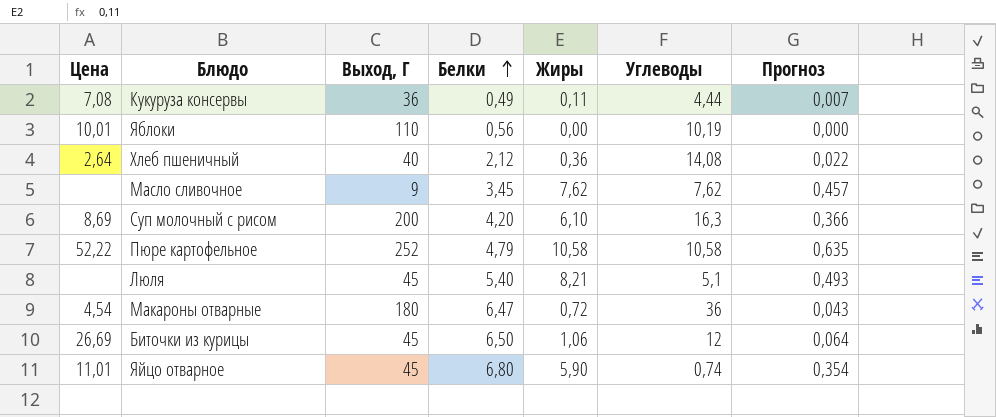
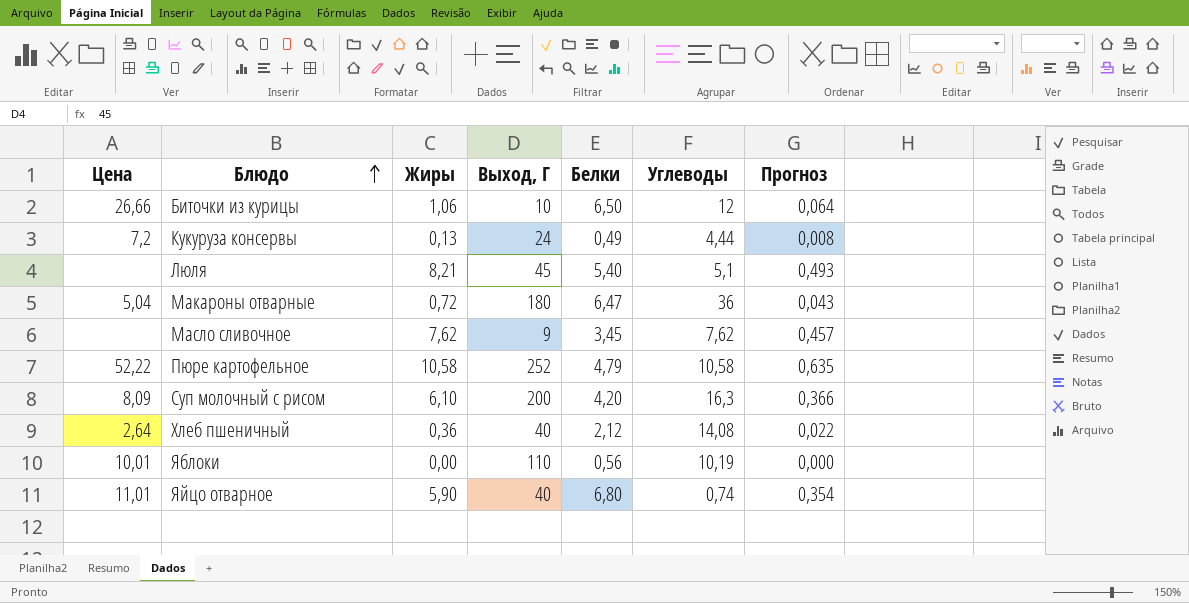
row order: Белки ascending -> Блюдо ascending
column Жиры | position: 5 -> 3
Биточки из курицы | Цена: 26,69 -> 26,66
Биточки из курицы | Выход, Г: 45 -> 10
Кукуруза консервы | Цена: 7,08 -> 7,2
Кукуруза консервы | Жиры: 0,11 -> 0,13
Кукуруза консервы | Выход, Г: 36 -> 24
Кукуруза консервы | Прогноз: 0,007 -> 0,008
Макароны отварные | Цена: 4,54 -> 5,04
Суп молочный с рисом | Цена: 8,69 -> 8,09
Яйцо отварное | Выход, Г: 45 -> 40

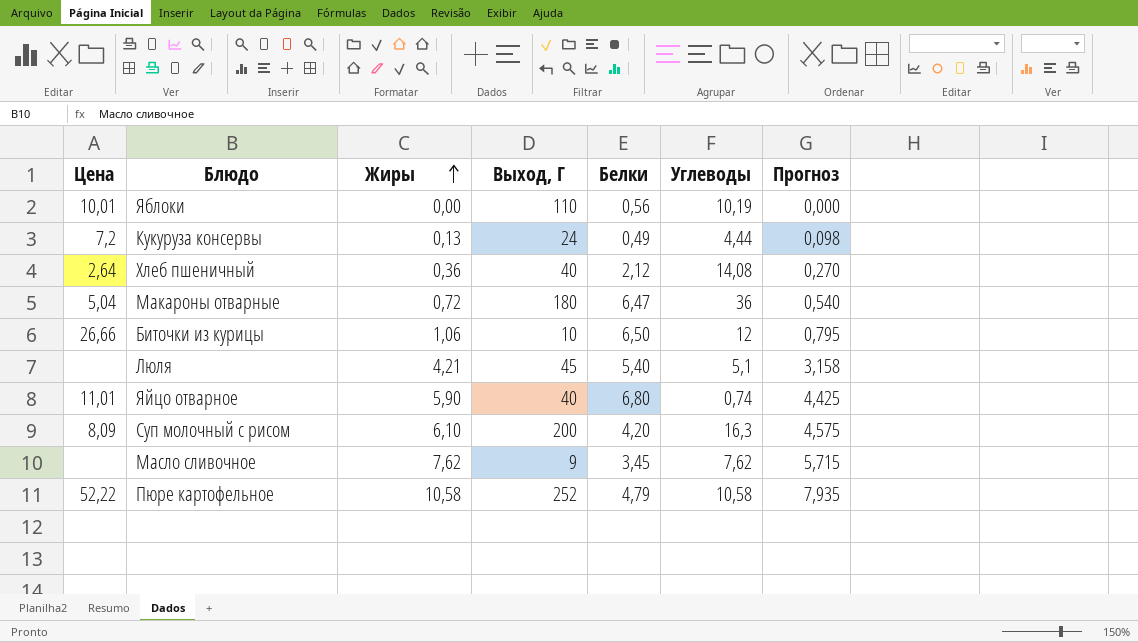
row order: Блюдо ascending -> Жиры ascending
column Прогноз | formula: [Жиры] * 0,06 -> [Жиры] * 0,75
Люля | Жиры: 8,21 -> 4,21

